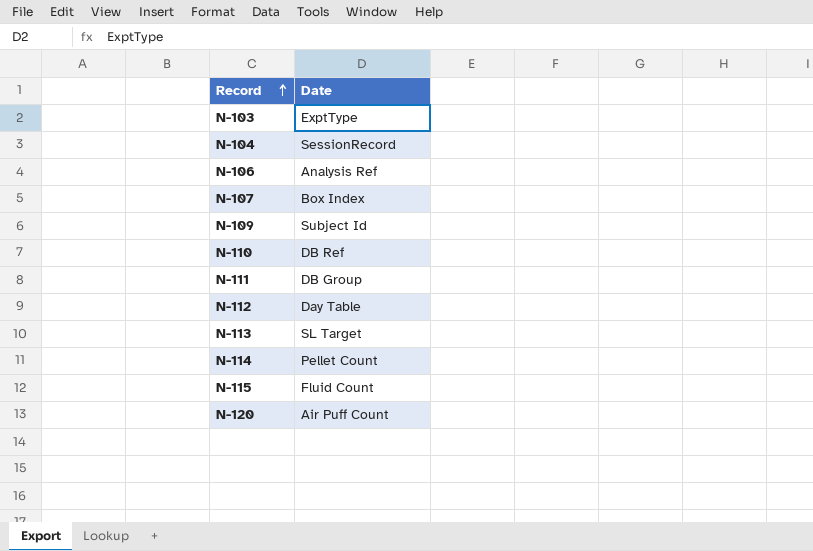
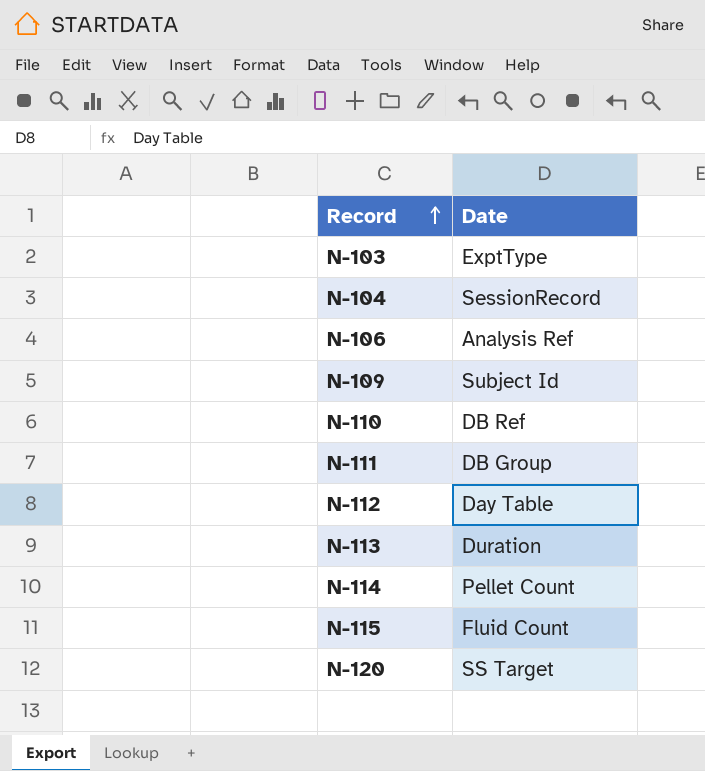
row N-107: Box Index -> none
N-113 | Date: SL Target -> Duration
N-120 | Date: Air Puff Count -> SS Target

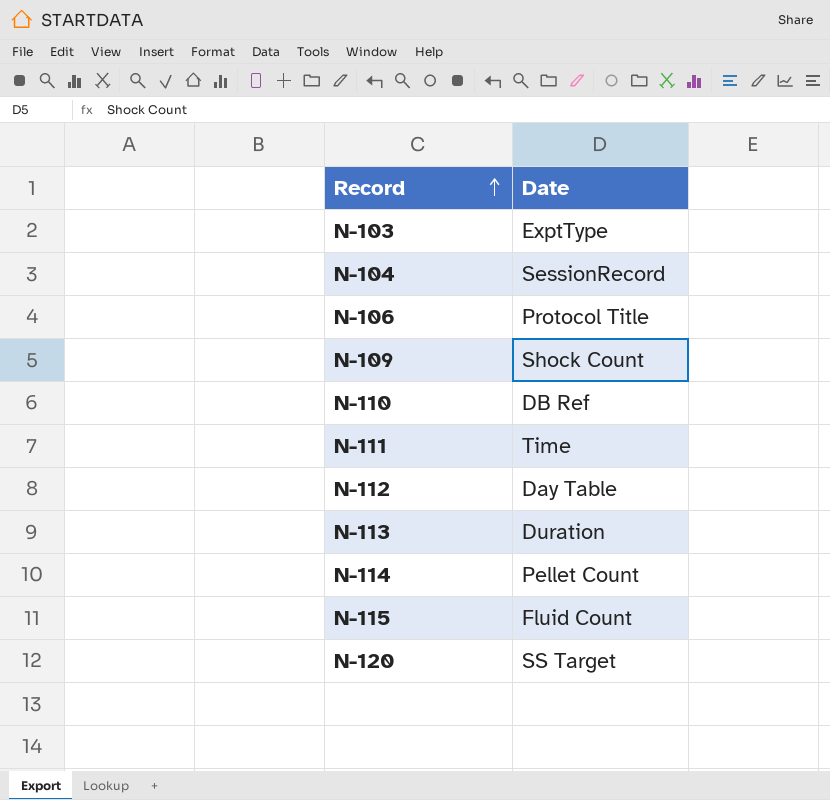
N-106 | Date: Analysis Ref -> Protocol Title
N-109 | Date: Subject Id -> Shock Count
N-111 | Date: DB Group -> Time

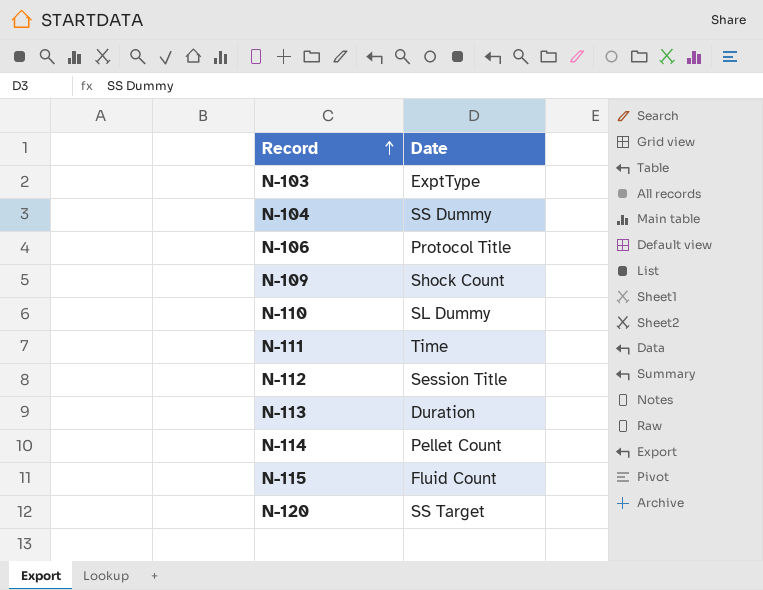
N-104 | Date: SessionRecord -> SS Dummy
N-110 | Date: DB Ref -> SL Dummy
N-112 | Date: Day Table -> Session Title

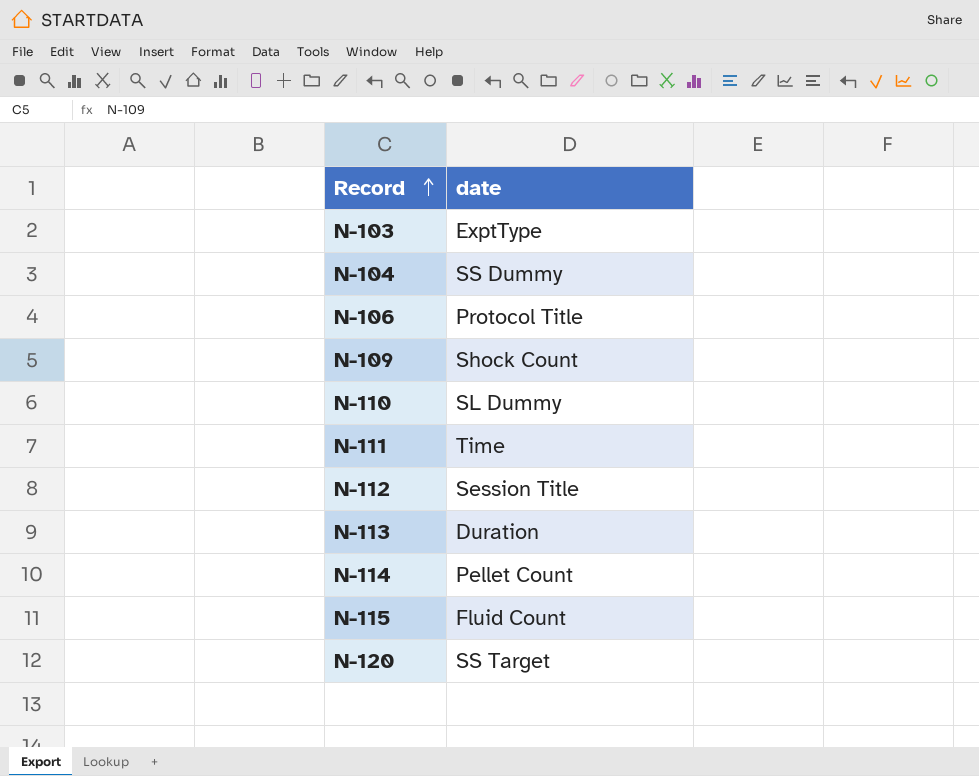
column name: Date -> date

